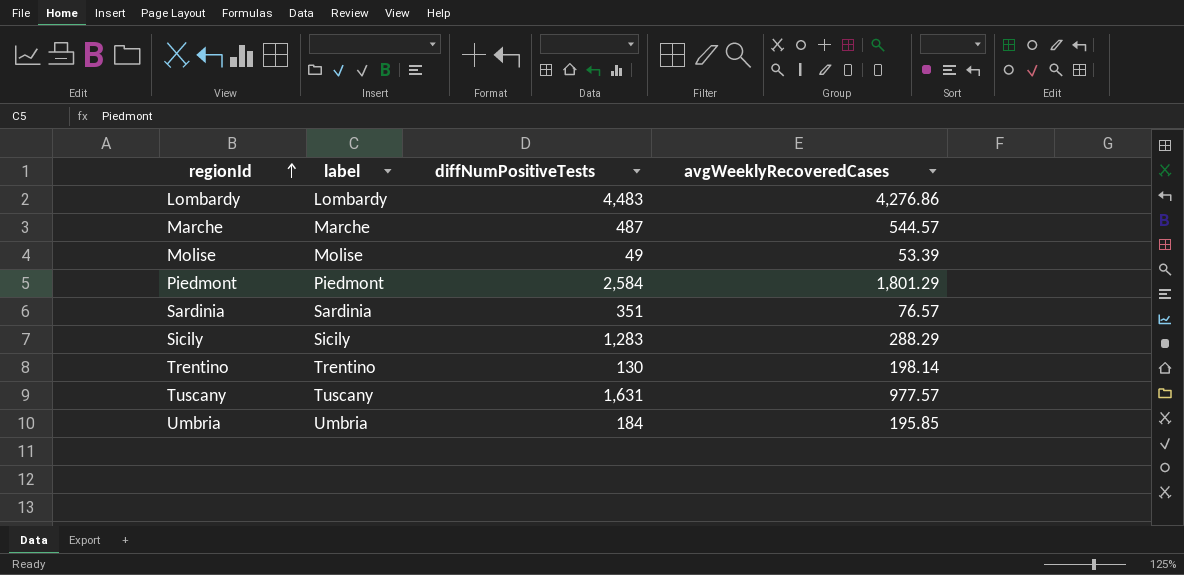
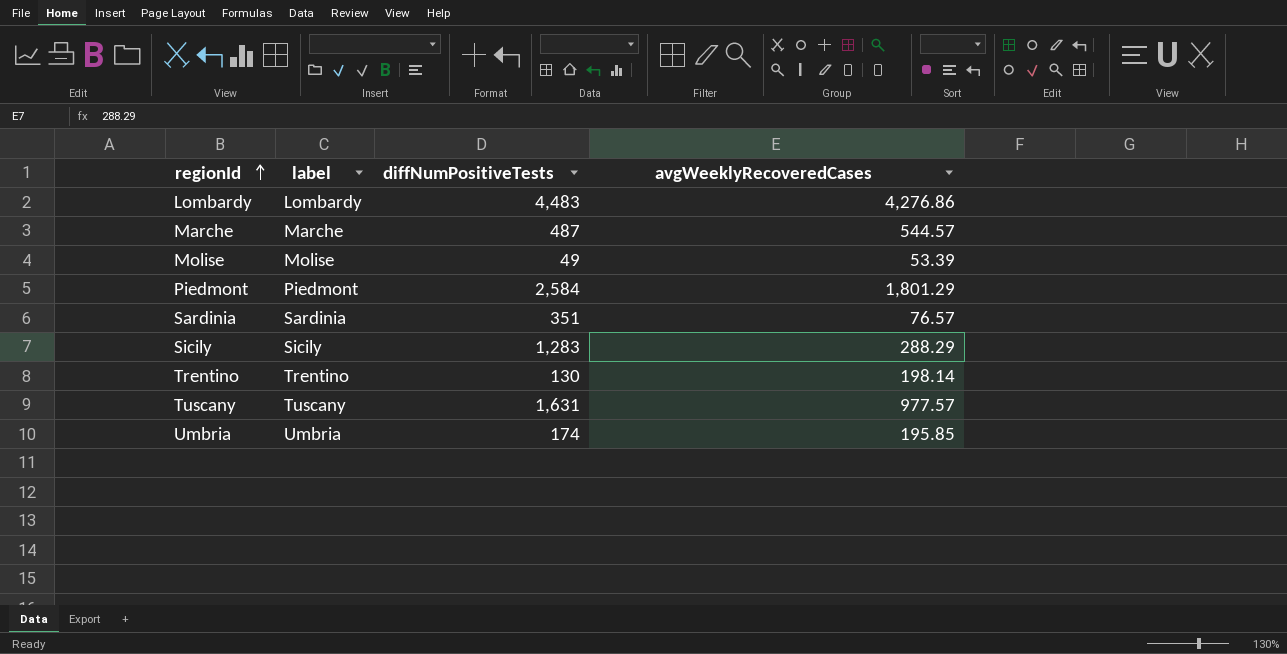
Umbria | diffNumPositiveTests: 184 -> 174

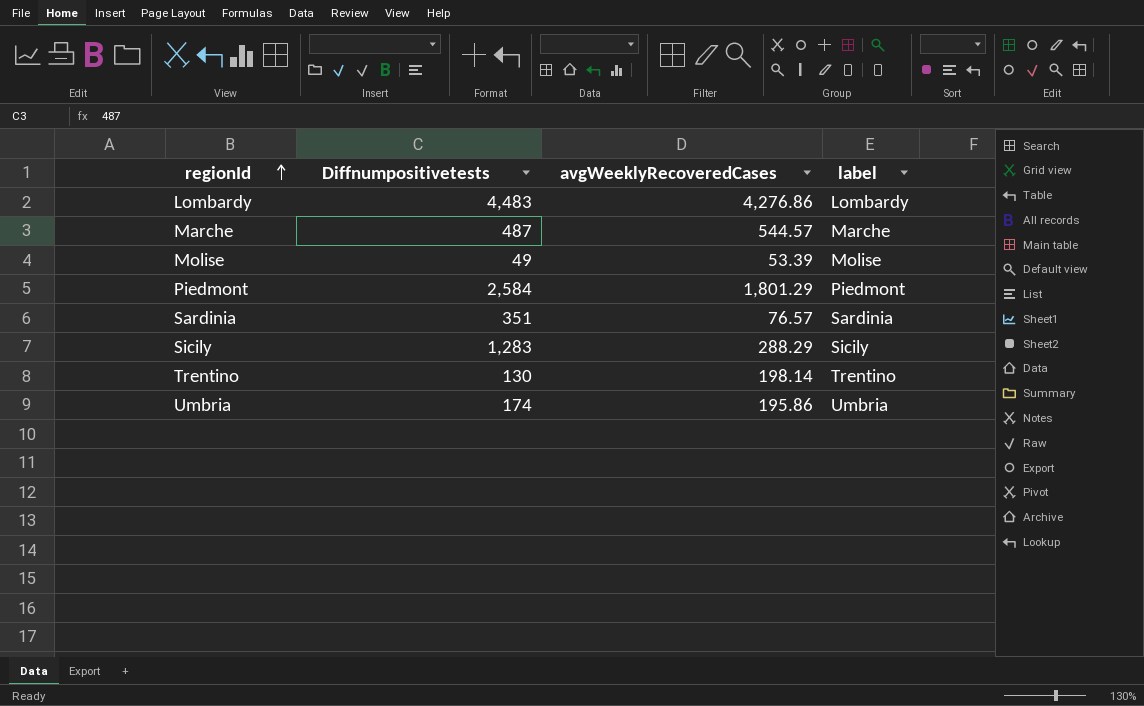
column name: diffNumPositiveTests -> Diffnumpositivetests
column label | position: 2 -> 4
row Tuscany: Tuscany | 1,631 | 977.57 -> none
Umbria | avgWeeklyRecoveredCases: 195.85 -> 195.86

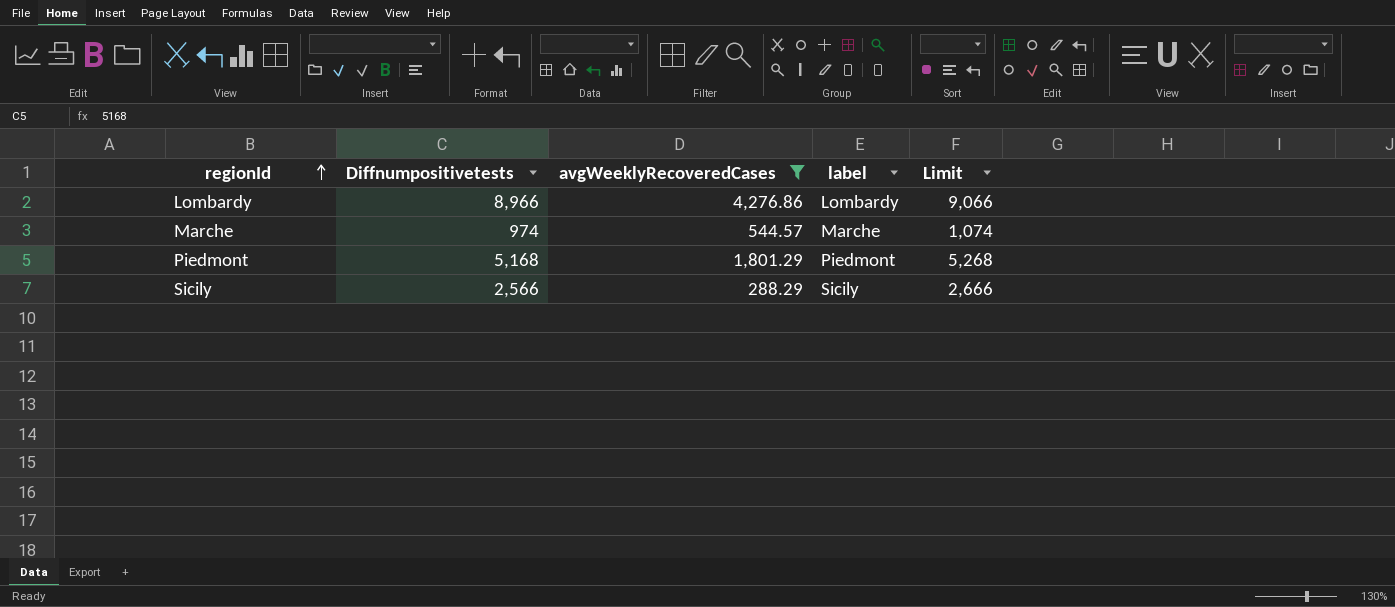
filter: none -> avgWeeklyRecoveredCases >= 288.29
column Limit | formula: none -> [Diffnumpositivetests] + 100
Lombardy | Diffnumpositivetests: 4,483 -> 8,966
Marche | Diffnumpositivetests: 487 -> 974
Piedmont | Diffnumpositivetests: 2,584 -> 5,168
Sicily | Diffnumpositivetests: 1,283 -> 2,566

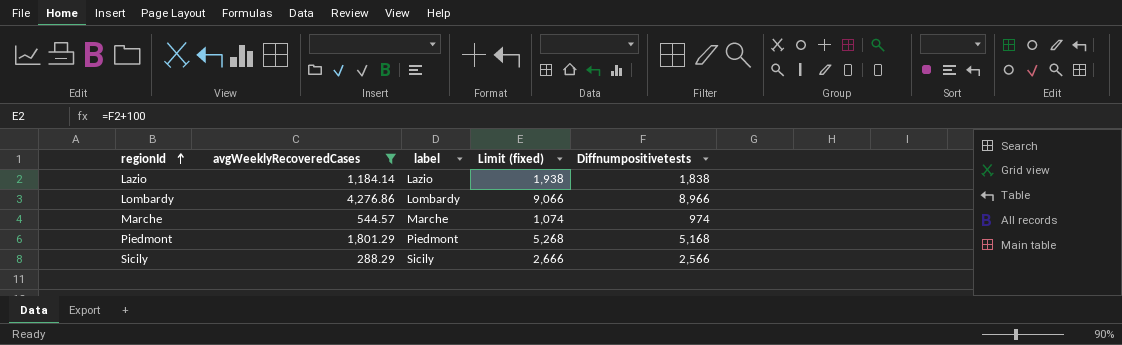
column name: Limit -> Limit (fixed)
column Diffnumpositivetests | position: 2 -> 5
row Lazio: none -> 1,184.14 | Lazio | 1,938 | 1,838

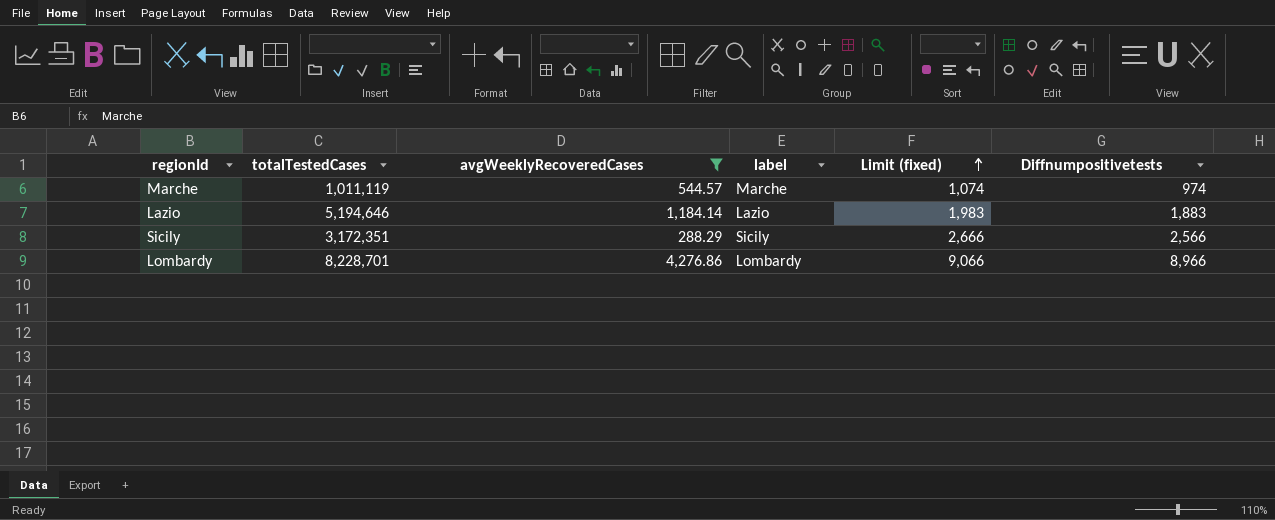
row order: regionId ascending -> Limit (fixed) ascending
column totalTestedCases | position: none -> 2
row Piedmont: 1,801.29 | Piedmont | 5,268 | 5,168 -> none
Lazio | Limit (fixed): 1,938 -> 1,983
Lazio | Diffnumpositivetests: 1,838 -> 1,883

